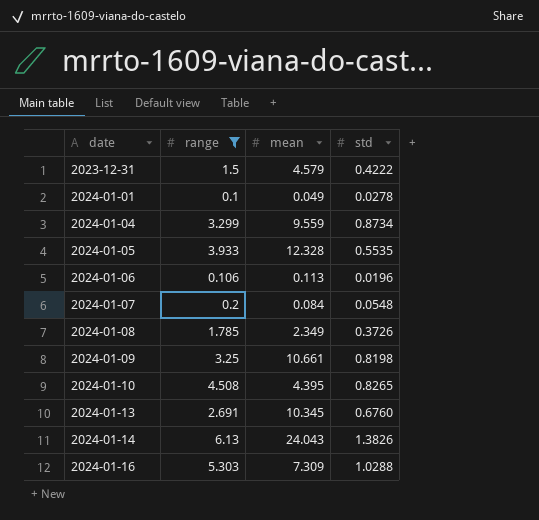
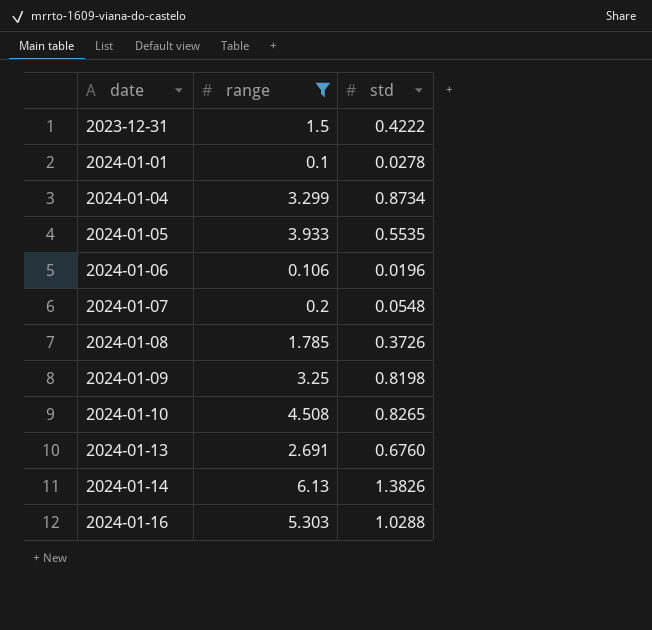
column mean | position: 3 -> none

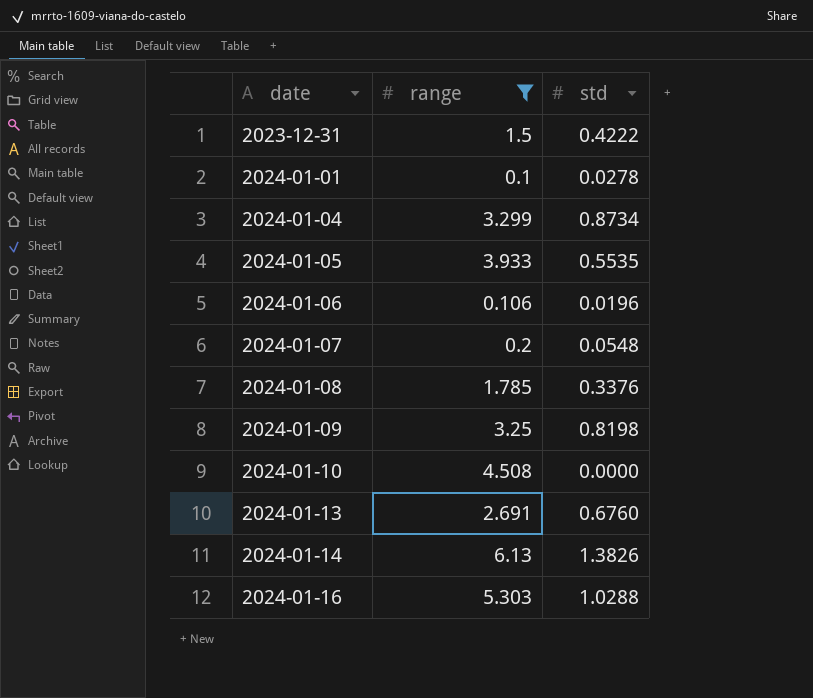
2024-01-08 | std: 0.3726 -> 0.3376
2024-01-10 | std: 0.8265 -> 0.0000

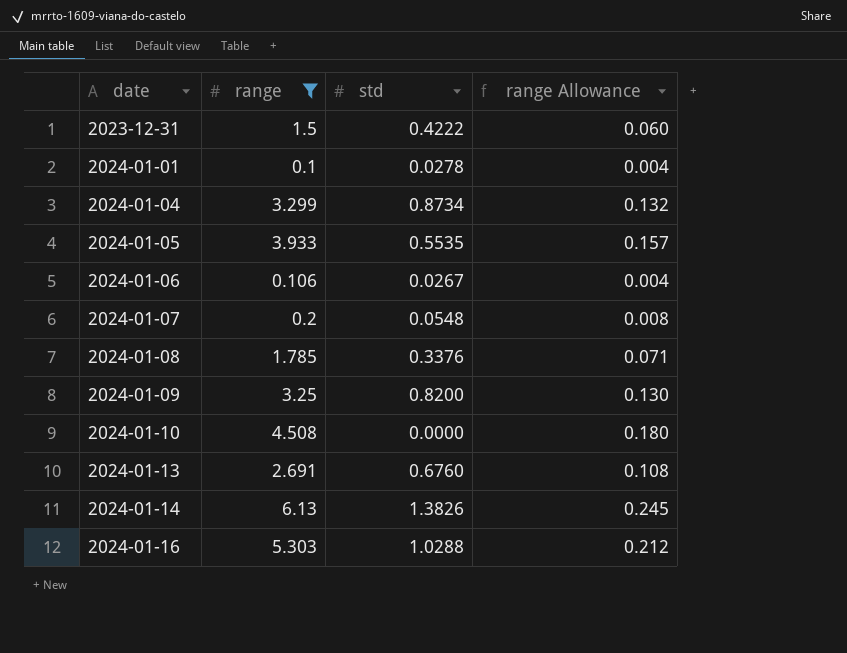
column range Allowance | formula: none -> [range] * 0.04
2024-01-06 | std: 0.0196 -> 0.0267
2024-01-09 | std: 0.8198 -> 0.8200

